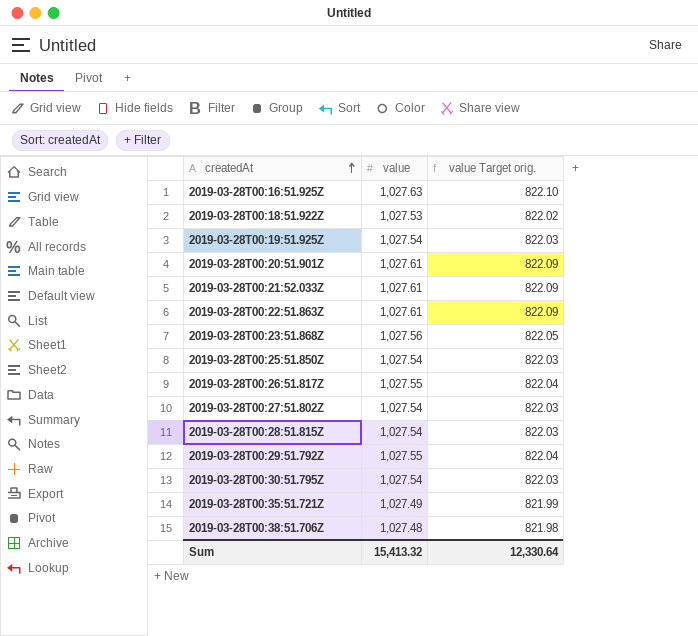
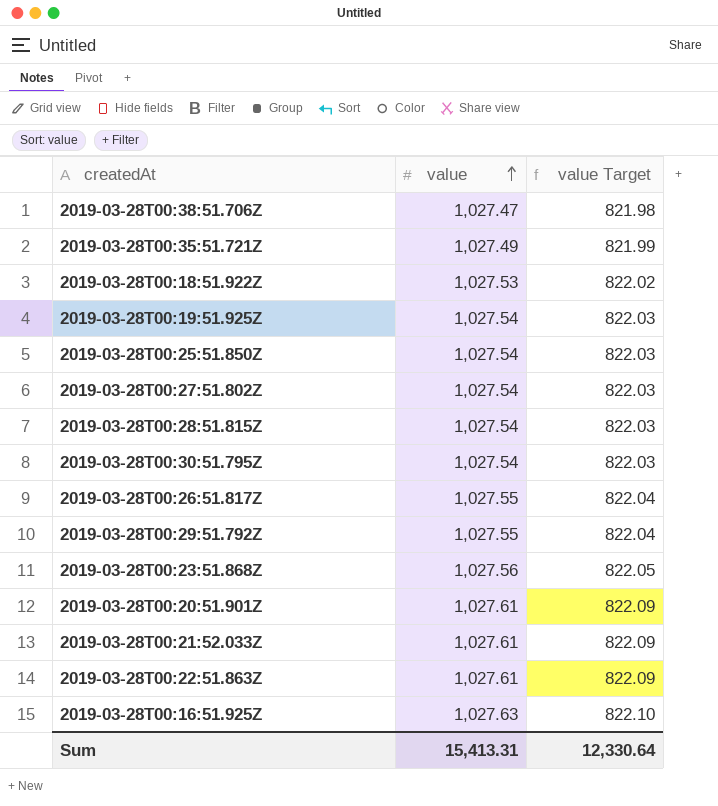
row order: createdAt ascending -> value ascending
column name: value Target orig. -> value Target
2019-03-28T00:38:51.706Z | value: 1,027.48 -> 1,027.47
Sum | value: 15,413.32 -> 15,413.31

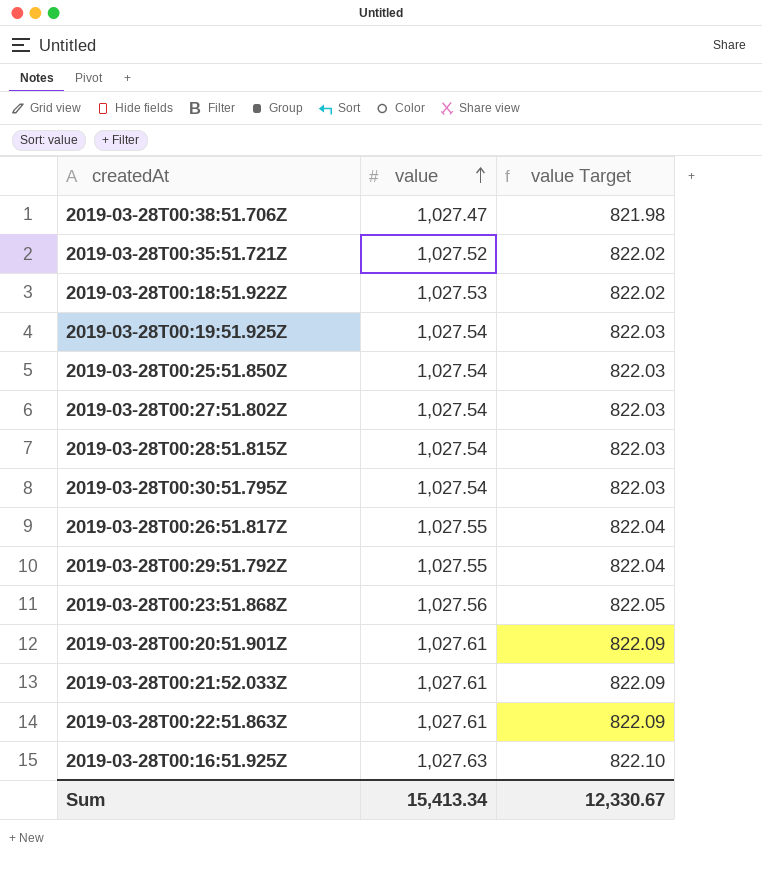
2019-03-28T00:35:51.721Z | value: 1,027.49 -> 1,027.52
2019-03-28T00:35:51.721Z | value Target: 821.99 -> 822.02
Sum | value: 15,413.31 -> 15,413.34
Sum | value Target: 12,330.64 -> 12,330.67

